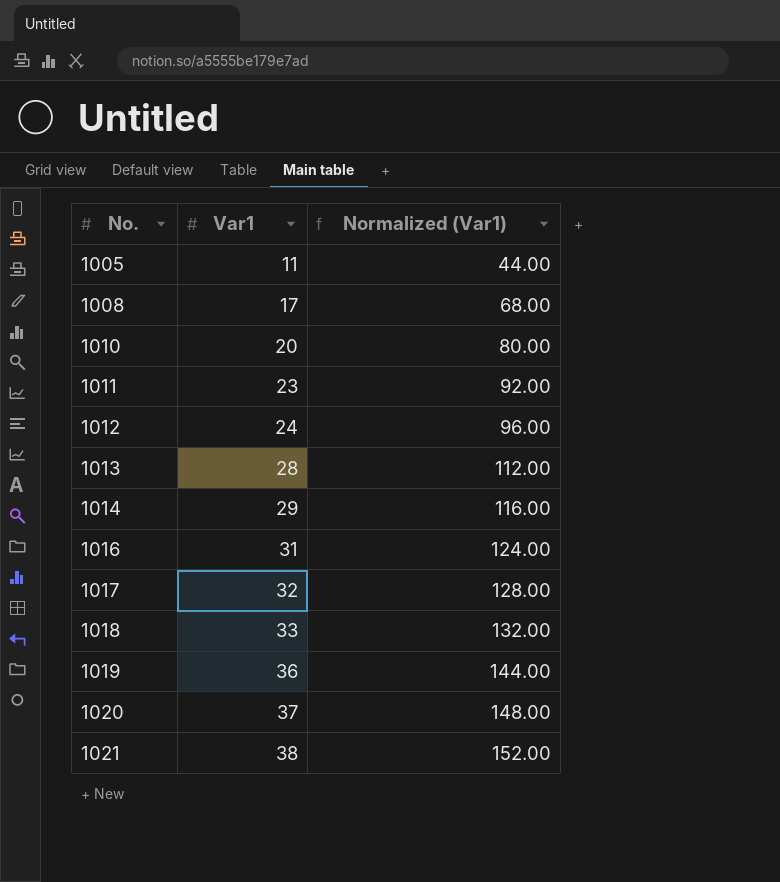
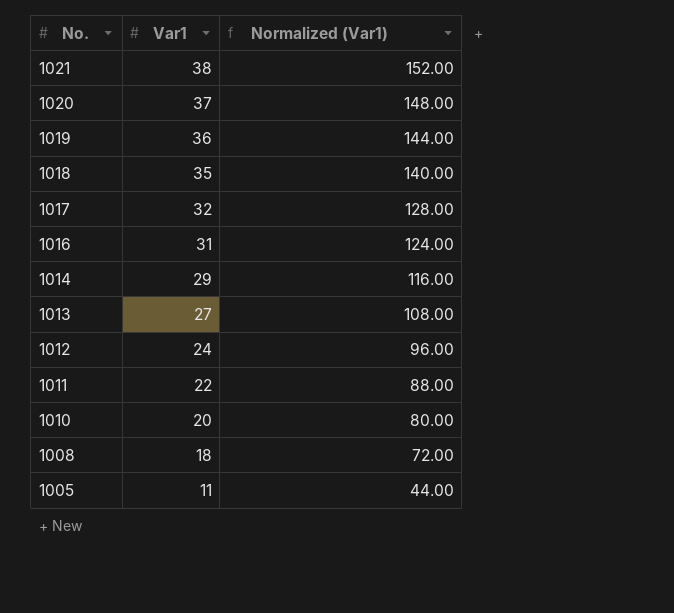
row order: No. ascending -> No. descending
1018 | Var1: 33 -> 35
1018 | Normalized (Var1): 132.00 -> 140.00
1013 | Var1: 28 -> 27
1013 | Normalized (Var1): 112.00 -> 108.00
1011 | Var1: 23 -> 22
1011 | Normalized (Var1): 92.00 -> 88.00
1008 | Var1: 17 -> 18
1008 | Normalized (Var1): 68.00 -> 72.00

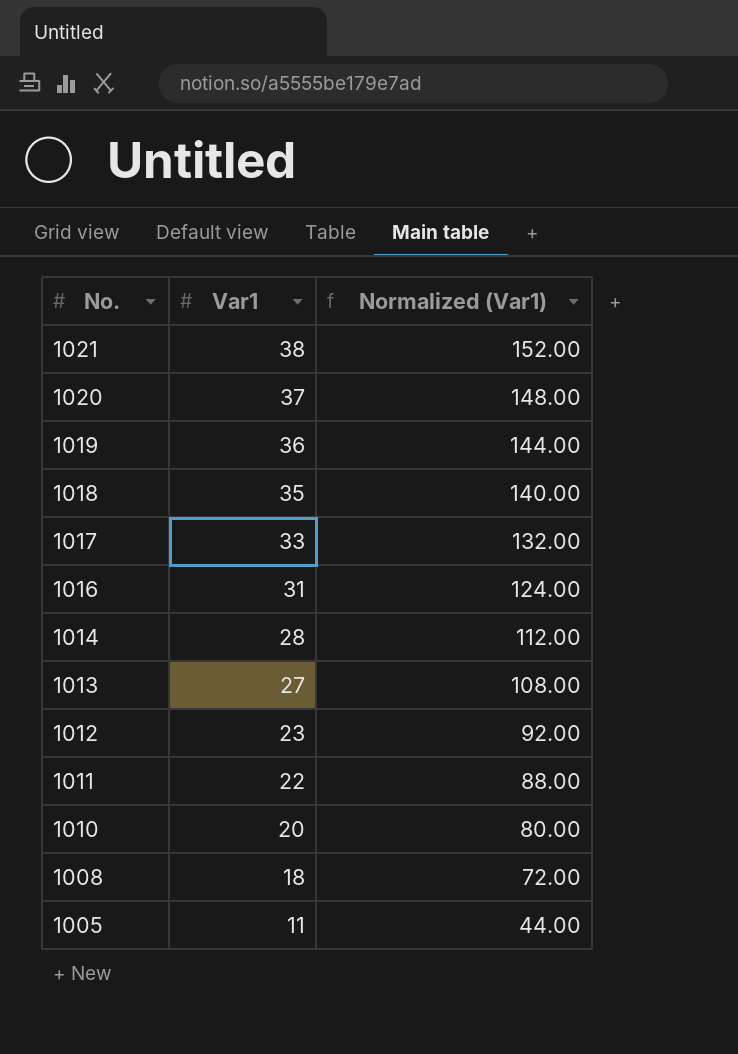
1017 | Var1: 32 -> 33
1017 | Normalized (Var1): 128.00 -> 132.00
1014 | Var1: 29 -> 28
1014 | Normalized (Var1): 116.00 -> 112.00
1012 | Var1: 24 -> 23
1012 | Normalized (Var1): 96.00 -> 92.00

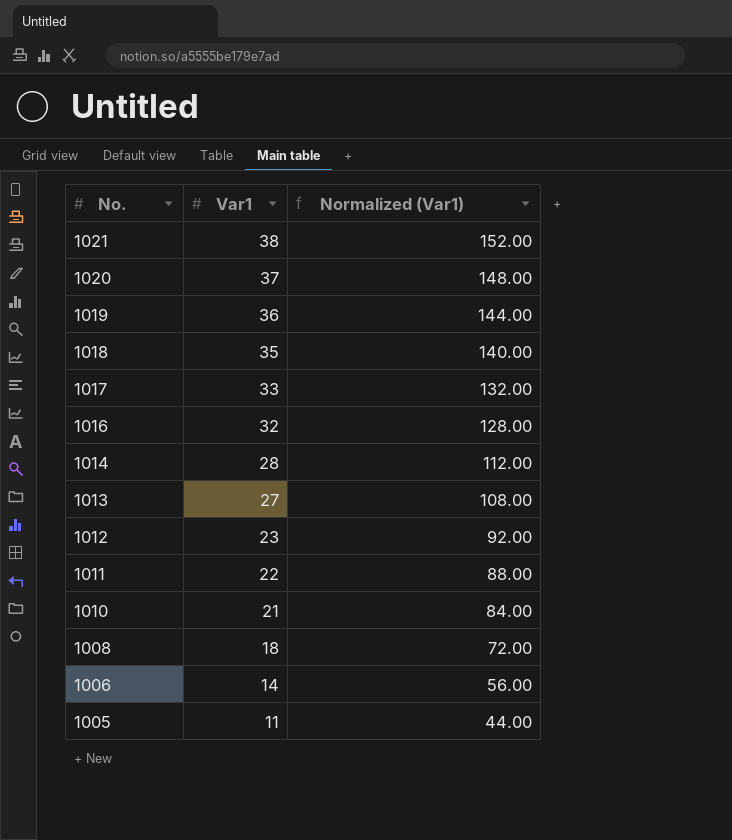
1016 | Var1: 31 -> 32
1016 | Normalized (Var1): 124.00 -> 128.00
1010 | Var1: 20 -> 21
1010 | Normalized (Var1): 80.00 -> 84.00
row 1006: none -> 14 | 56.00

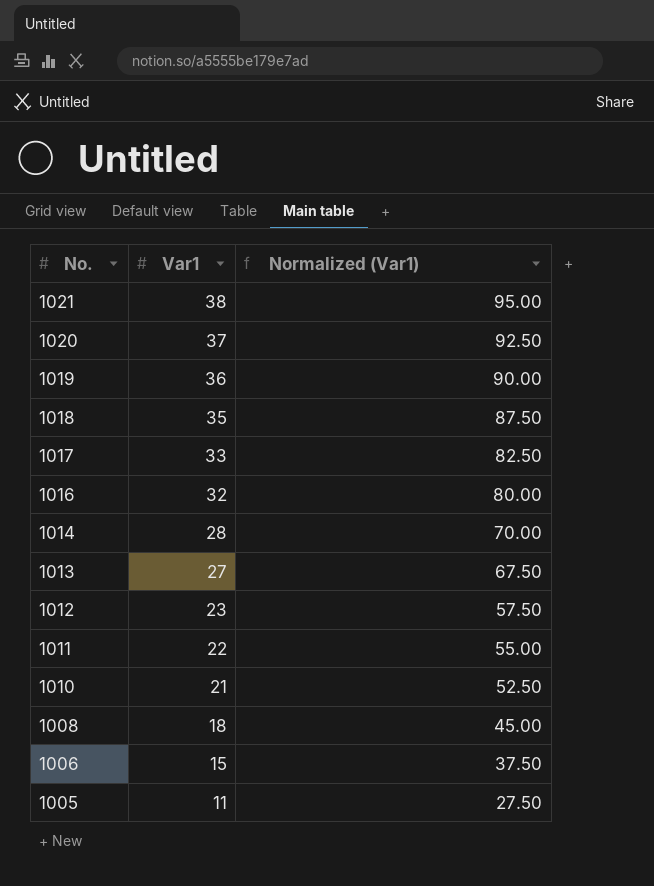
column Normalized (Var1) | formula: [Var1] * 4 -> [Var1] * 2.5
1006 | Var1: 14 -> 15

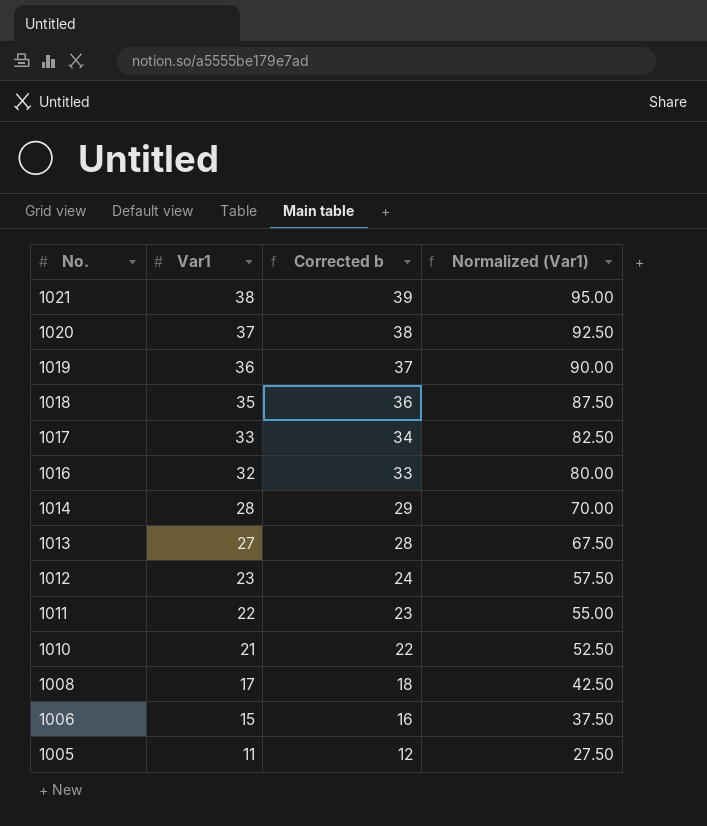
column Corrected b | formula: none -> [Var1] + 1
1008 | Var1: 18 -> 17
1008 | Normalized (Var1): 45.00 -> 42.50

